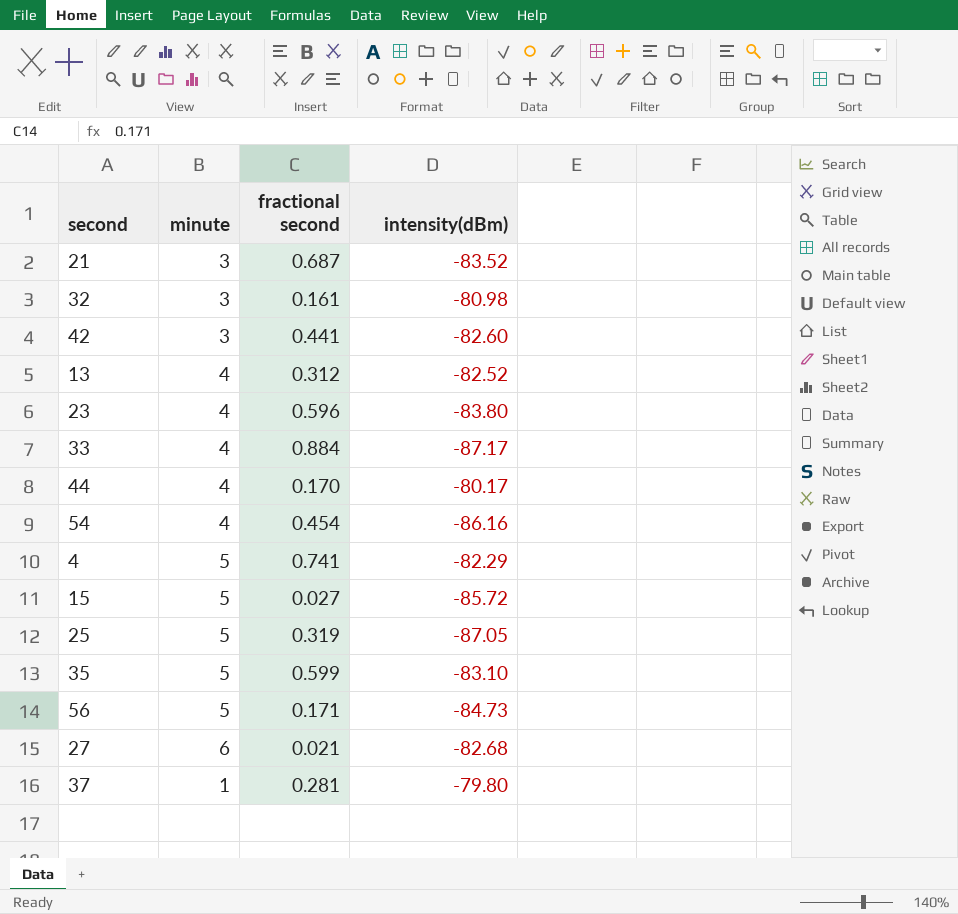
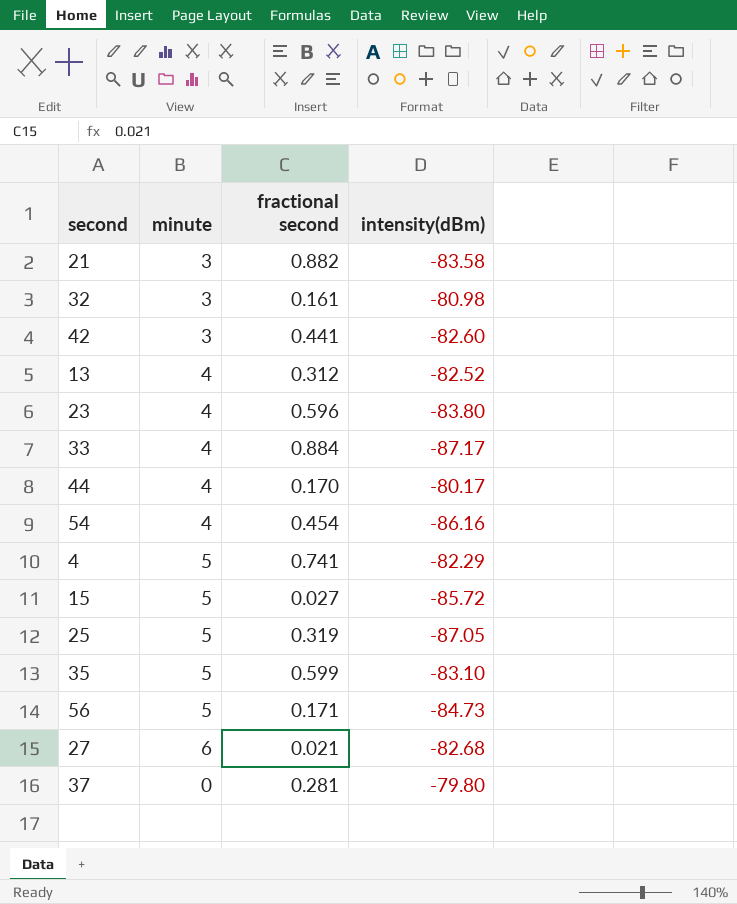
21 | fractional second: 0.687 -> 0.882
21 | intensity(dBm): -83.52 -> -83.58
37 | minute: 1 -> 0

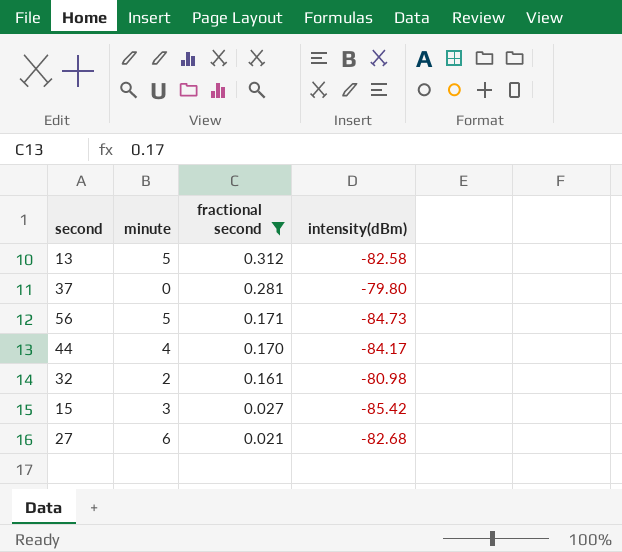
filter: none -> fractional second <= 0.312
row order: none -> fractional second descending
13 | minute: 4 -> 5
13 | intensity(dBm): -82.52 -> -82.58
44 | intensity(dBm): -80.17 -> -84.17
32 | minute: 3 -> 2
15 | minute: 5 -> 3
15 | intensity(dBm): -85.72 -> -85.42

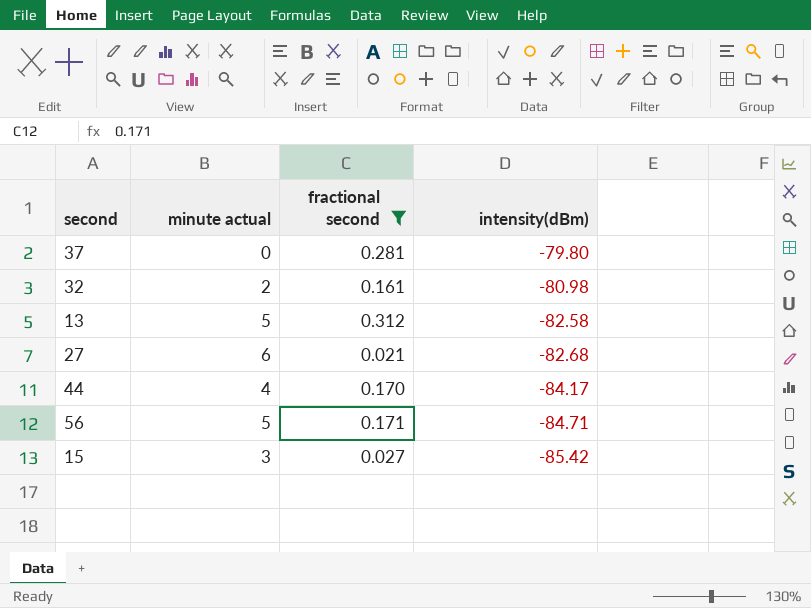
row order: fractional second descending -> intensity(dBm) descending
column name: minute -> minute actual
56 | intensity(dBm): -84.73 -> -84.71

